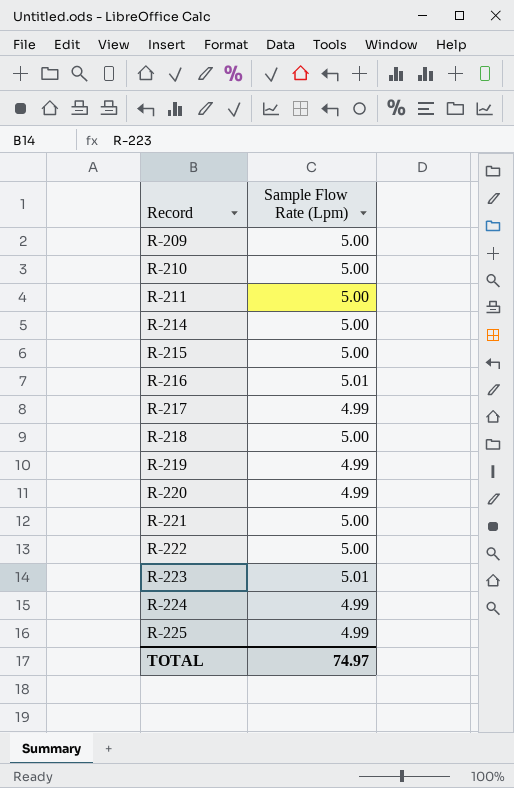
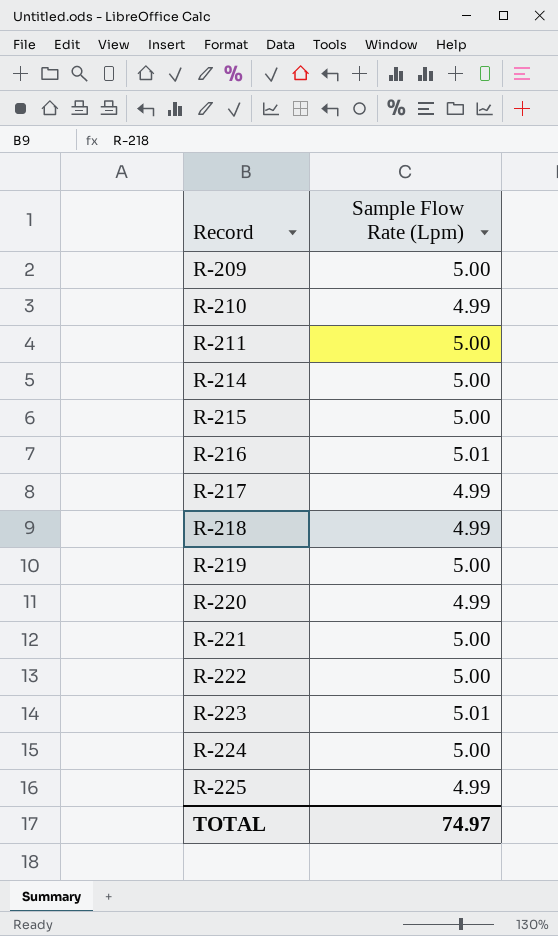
R-210 | Sample Flow Rate (Lpm): 5.00 -> 4.99
R-218 | Sample Flow Rate (Lpm): 5.00 -> 4.99
R-219 | Sample Flow Rate (Lpm): 4.99 -> 5.00
R-224 | Sample Flow Rate (Lpm): 4.99 -> 5.00

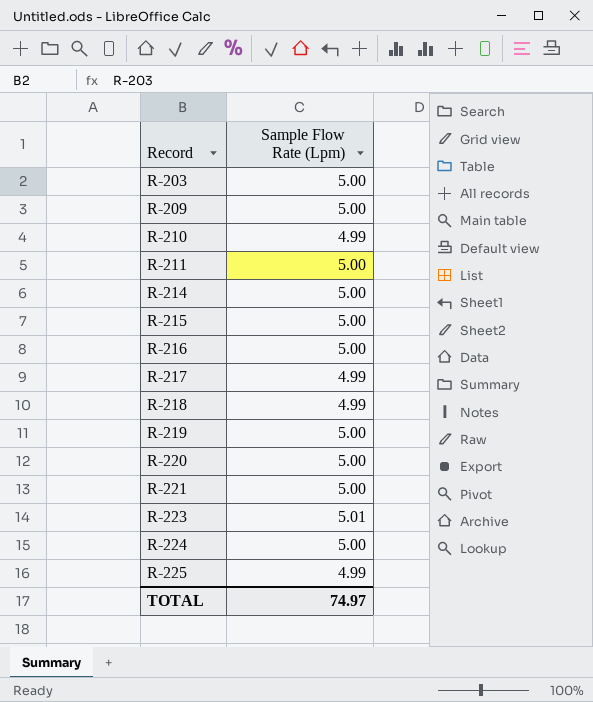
row R-222: 5.00 -> none
row R-203: none -> 5.00
R-216 | Sample Flow Rate (Lpm): 5.01 -> 5.00
R-220 | Sample Flow Rate (Lpm): 4.99 -> 5.00

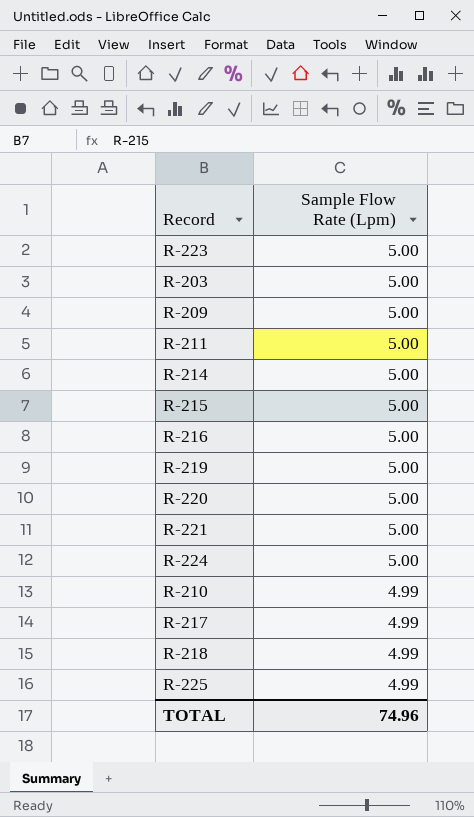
row order: Record ascending -> Sample Flow Rate (Lpm) descending
R-223 | Sample Flow Rate (Lpm): 5.01 -> 5.00
TOTAL | Sample Flow Rate (Lpm): 74.97 -> 74.96

